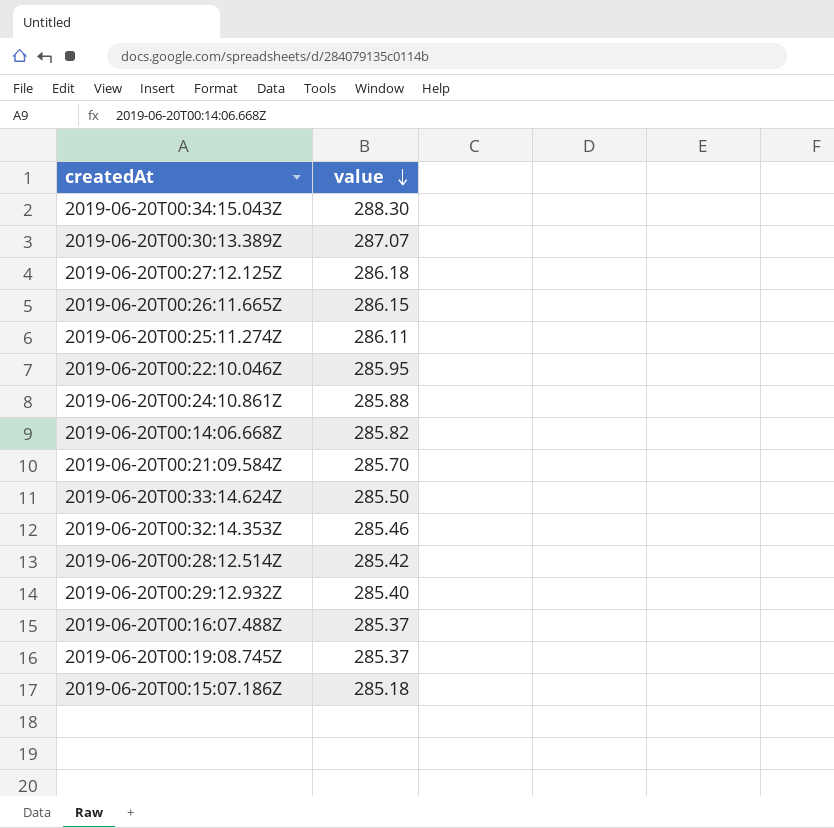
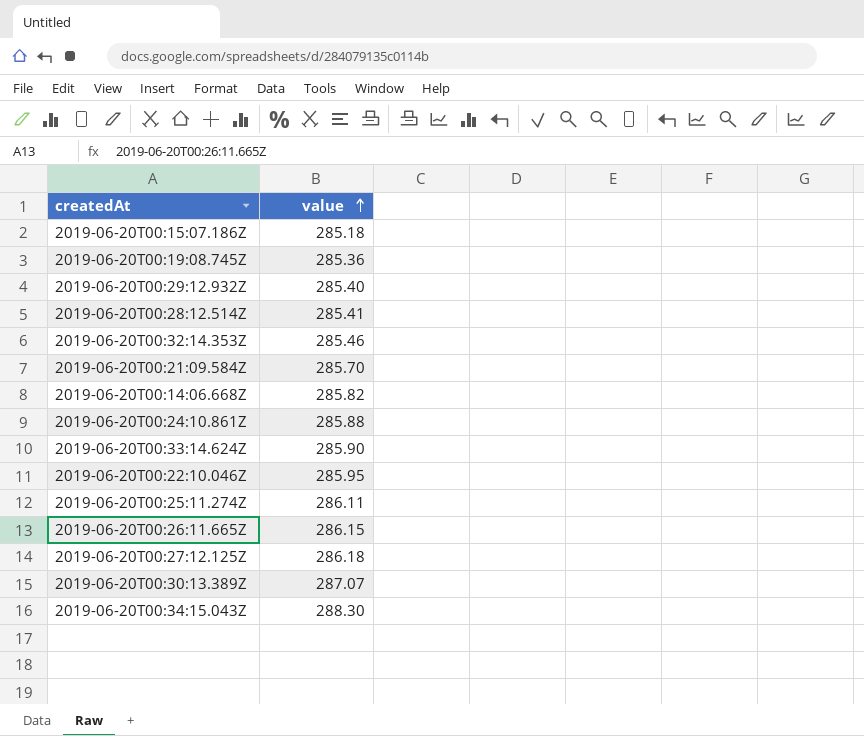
row order: value descending -> value ascending
row 2019-06-20T00:16:07.488Z: 285.37 -> none
2019-06-20T00:19:08.745Z | value: 285.37 -> 285.36
2019-06-20T00:28:12.514Z | value: 285.42 -> 285.41
2019-06-20T00:33:14.624Z | value: 285.50 -> 285.90

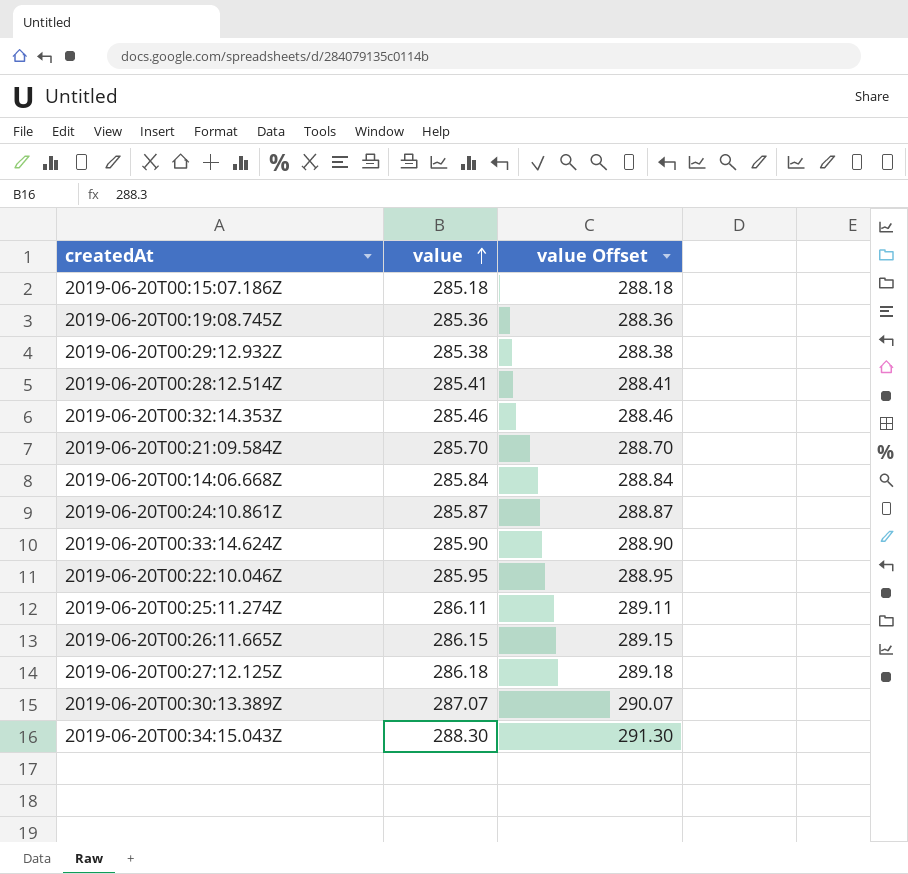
column value Offset | formula: none -> [value] + 3
2019-06-20T00:29:12.932Z | value: 285.40 -> 285.38
2019-06-20T00:14:06.668Z | value: 285.82 -> 285.84
2019-06-20T00:24:10.861Z | value: 285.88 -> 285.87

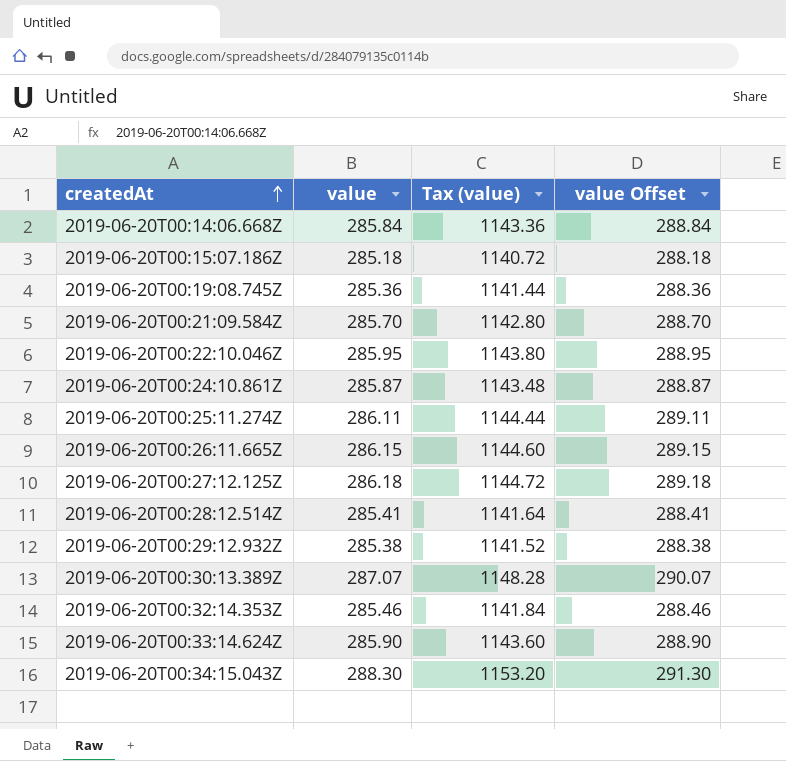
row order: value ascending -> createdAt ascending
column Tax (value) | formula: none -> [value] * 4

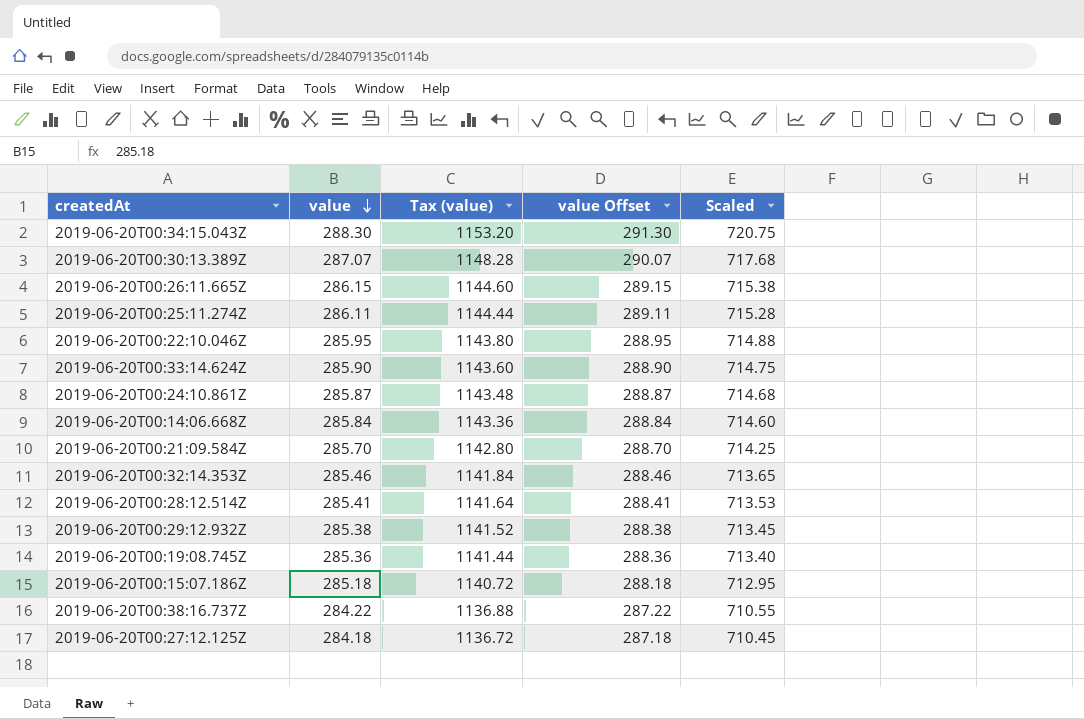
row order: createdAt ascending -> value descending
column Scaled | formula: none -> [value] * 2.5
row 2019-06-20T00:38:16.737Z: none -> 284.22 | 1136.88 | 287.22 | 710.55
2019-06-20T00:27:12.125Z | value: 286.18 -> 284.18
2019-06-20T00:27:12.125Z | Tax (value): 1144.72 -> 1136.72
2019-06-20T00:27:12.125Z | value Offset: 289.18 -> 287.18

